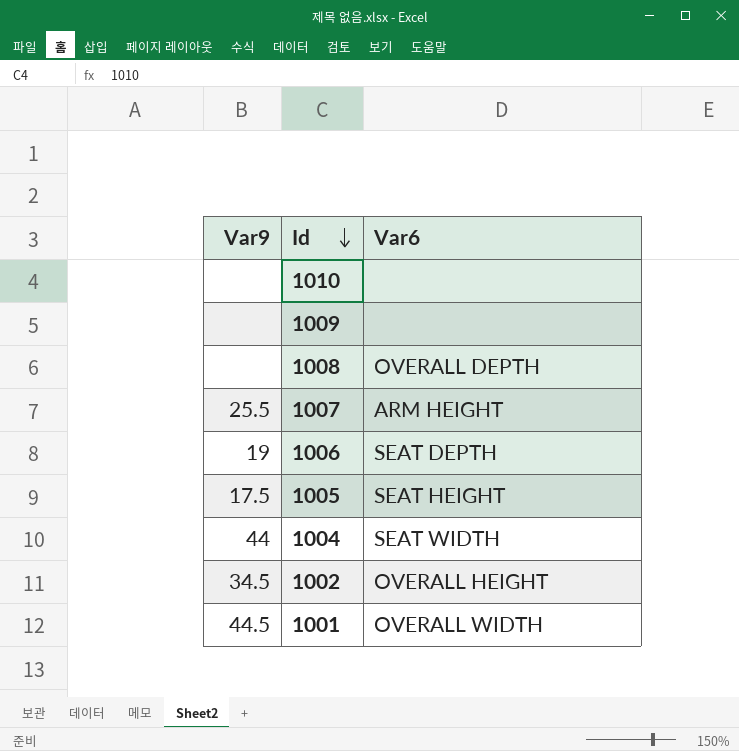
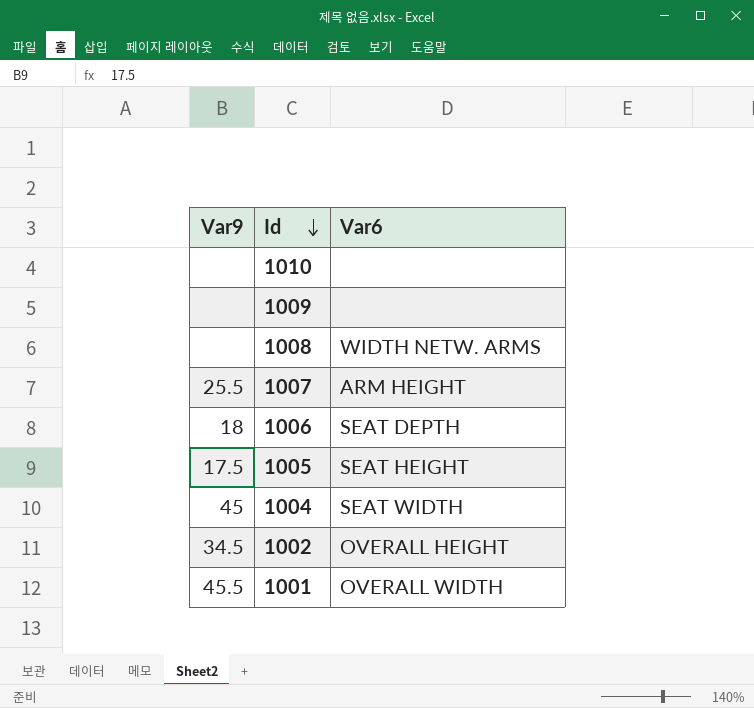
1008 | Var6: OVERALL DEPTH -> WIDTH NETW. ARMS
1006 | Var9: 19 -> 18
1004 | Var9: 44 -> 45
1001 | Var9: 44.5 -> 45.5

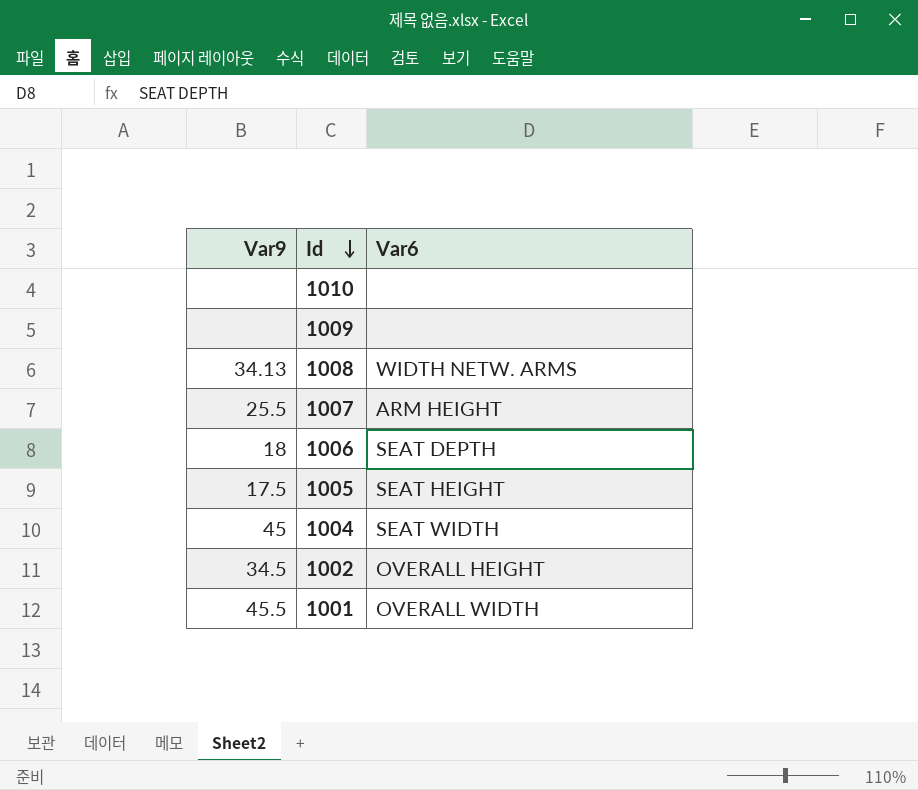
1008 | Var9: none -> 34.13

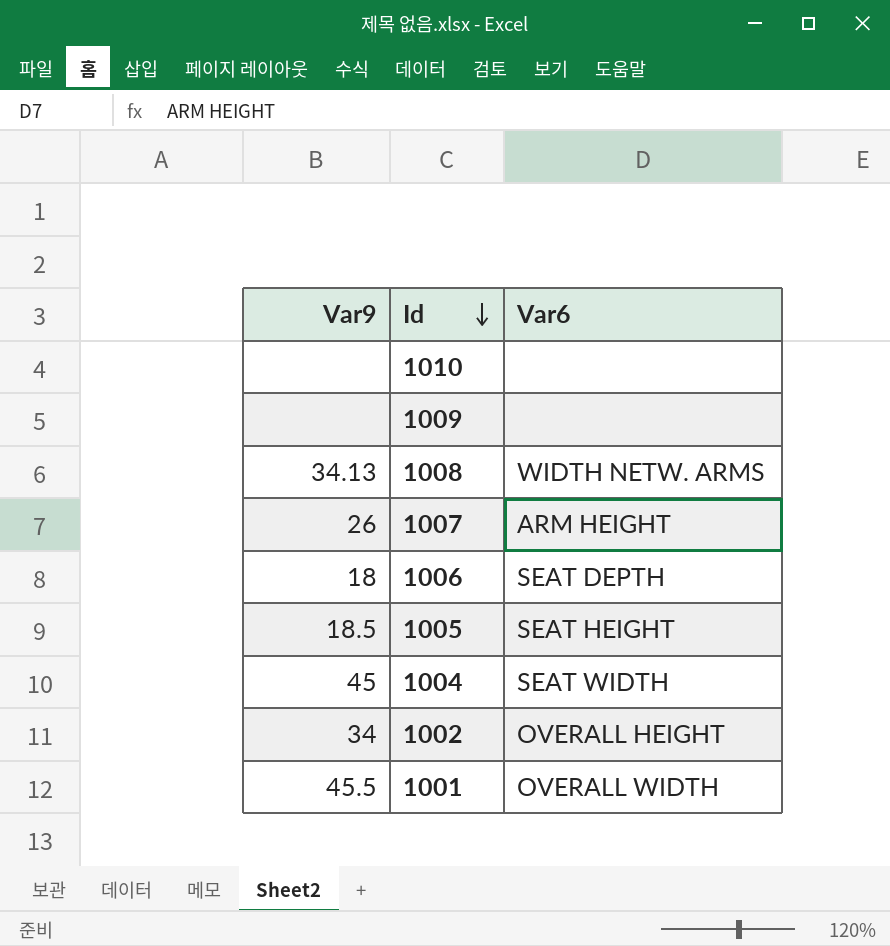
1007 | Var9: 25.5 -> 26
1005 | Var9: 17.5 -> 18.5
1002 | Var9: 34.5 -> 34

